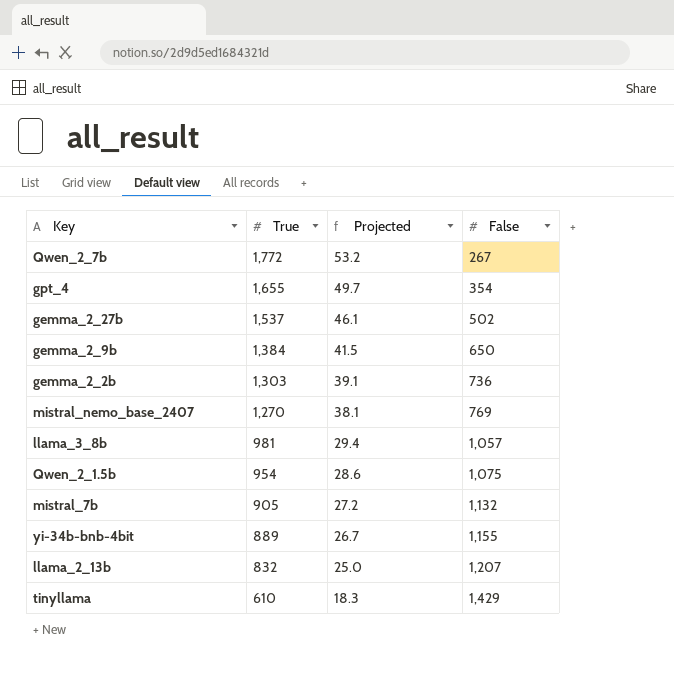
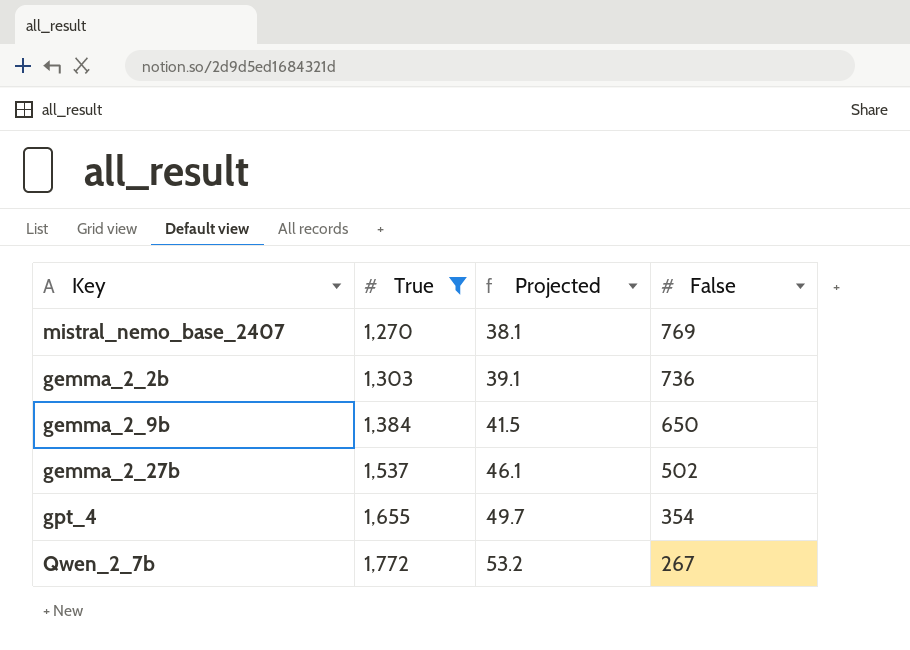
filter: none -> True >= 1,270
row order: True descending -> True ascending

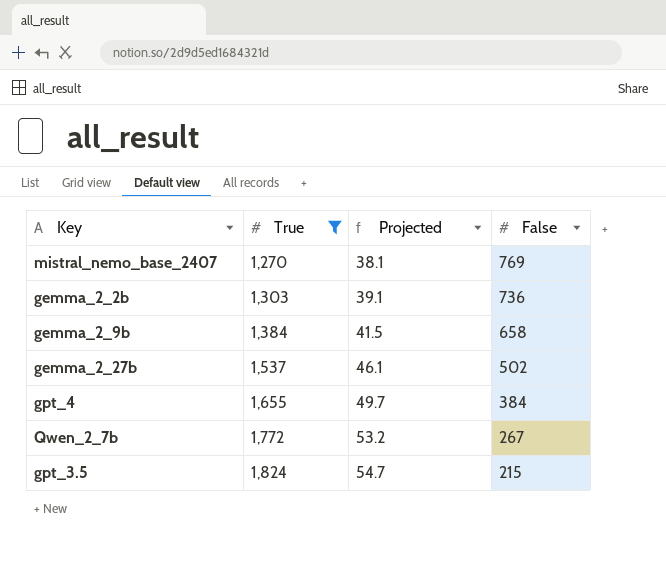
gemma_2_9b | False: 650 -> 658
gpt_4 | False: 354 -> 384
row gpt_3.5: none -> 1,824 | 54.7 | 215

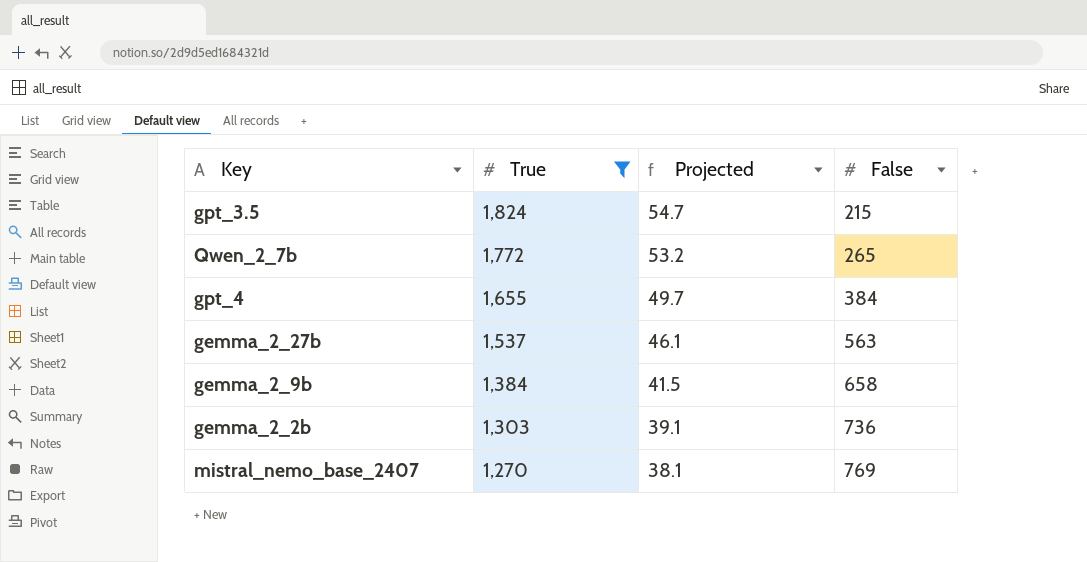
row order: True ascending -> True descending
Qwen_2_7b | False: 267 -> 265
gemma_2_27b | False: 502 -> 563

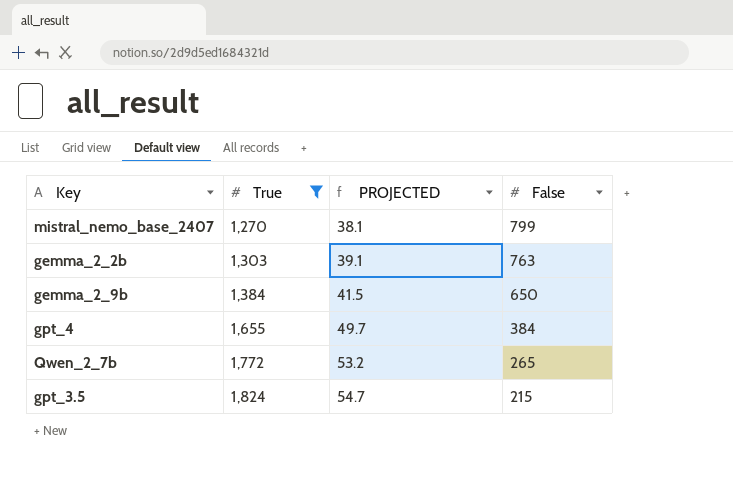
row order: True descending -> True ascending
column name: Projected -> PROJECTED
row gemma_2_27b: 1,537 | 46.1 | 563 -> none
mistral_nemo_base_2407 | False: 769 -> 799
gemma_2_2b | False: 736 -> 763
gemma_2_9b | False: 658 -> 650

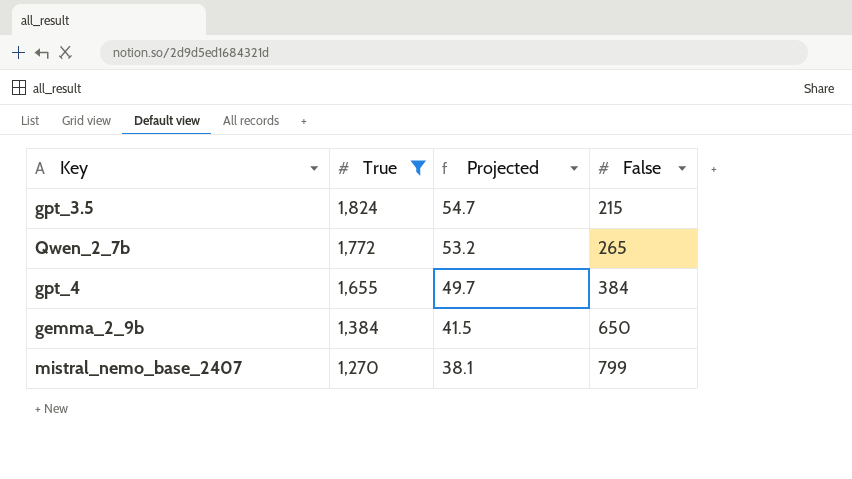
row order: True ascending -> True descending
column name: PROJECTED -> Projected
row gemma_2_2b: 1,303 | 39.1 | 763 -> none

